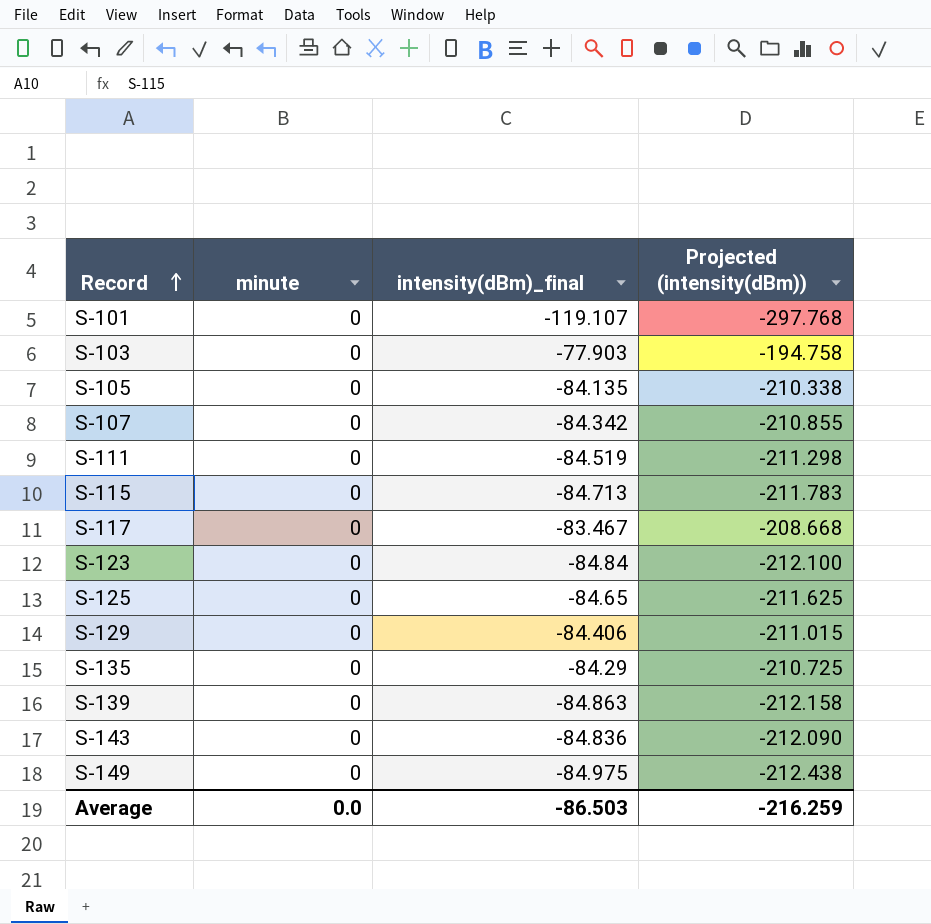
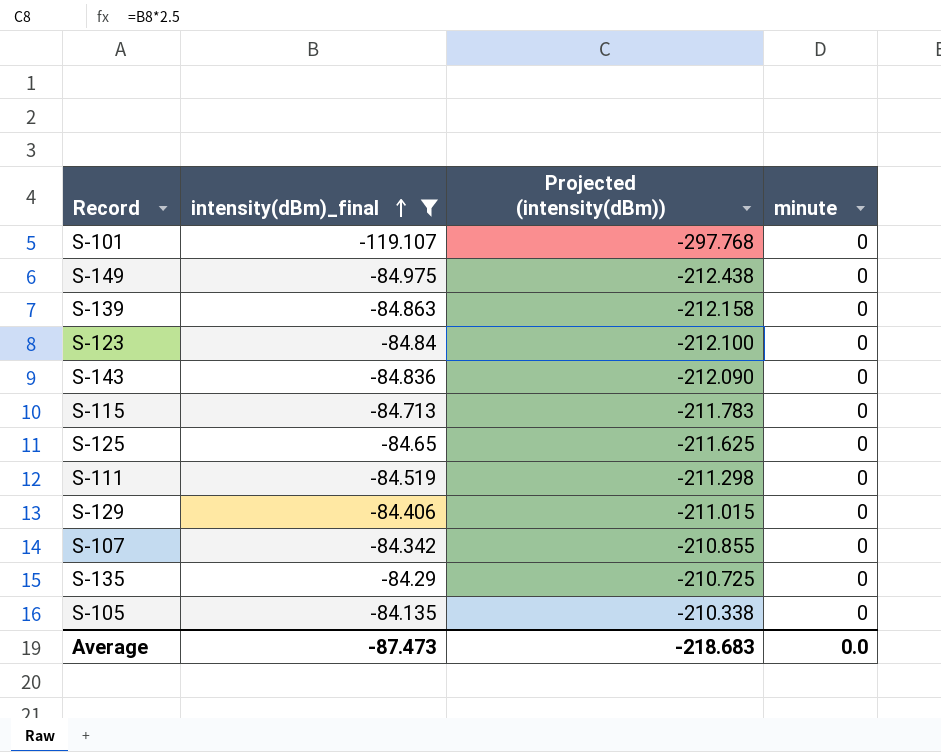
filter: none -> intensity(dBm)_final <= -84.135
row order: Record ascending -> intensity(dBm)_final ascending
column minute | position: 2 -> 4
Average | intensity(dBm)_final: -86.503 -> -87.473
Average | Projected (intensity(dBm)): -216.259 -> -218.683

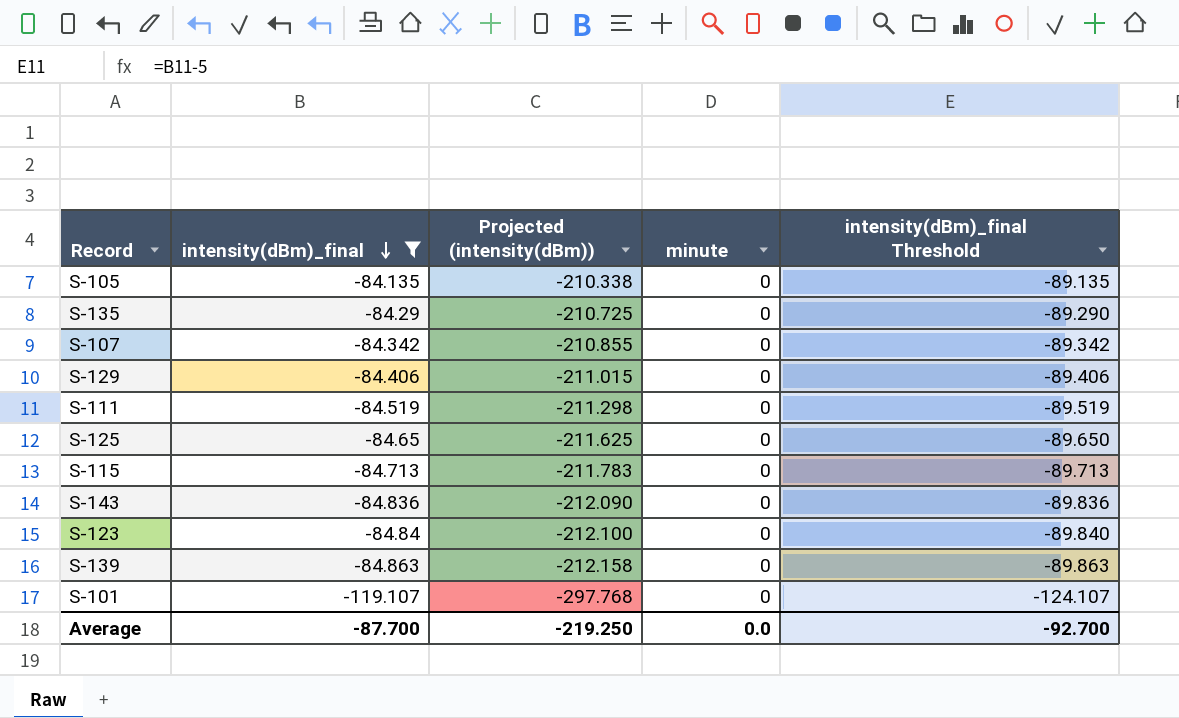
row order: intensity(dBm)_final ascending -> intensity(dBm)_final descending
column intensity(dBm)_final Threshold | formula: none -> [intensity(dBm)_final] - 5
row S-149: -84.975 | -212.438 | 0 -> none
Average | intensity(dBm)_final: -87.473 -> -87.700
Average | Projected (intensity(dBm)): -218.683 -> -219.250

